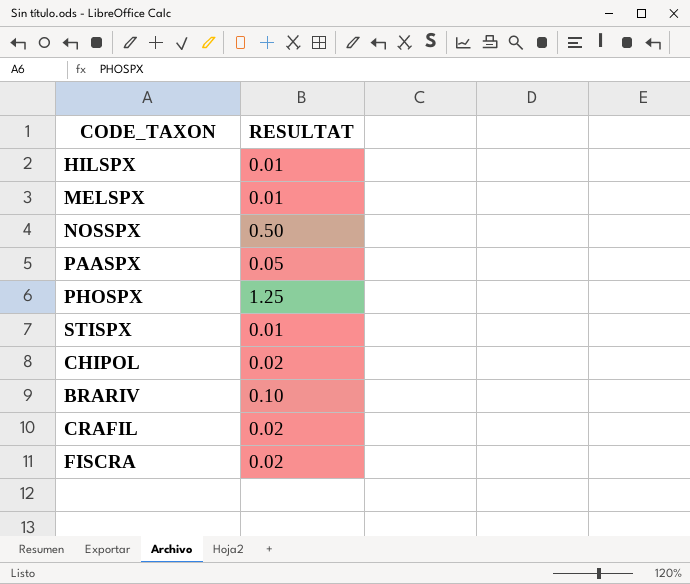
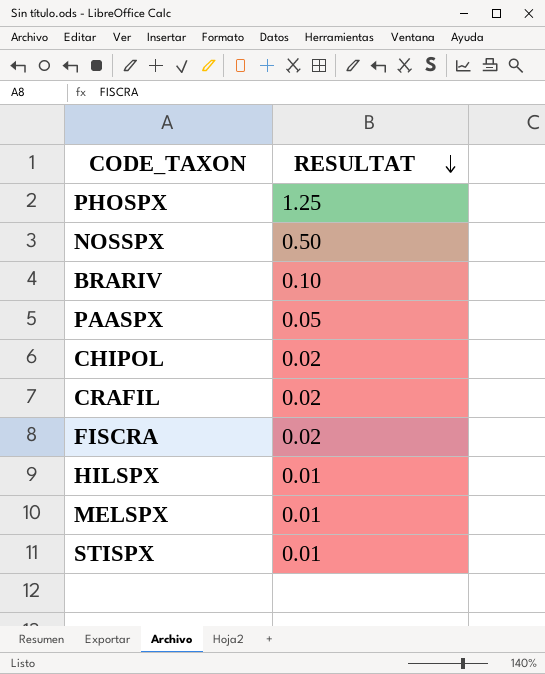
row order: none -> RESULTAT descending

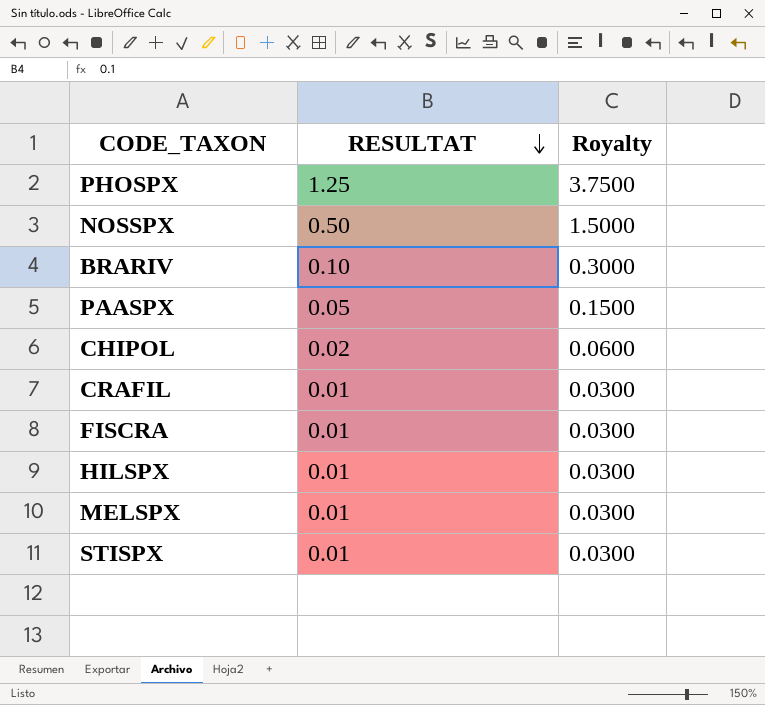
column Royalty | formula: none -> [RESULTAT] * 3
CRAFIL | RESULTAT: 0.02 -> 0.01
FISCRA | RESULTAT: 0.02 -> 0.01

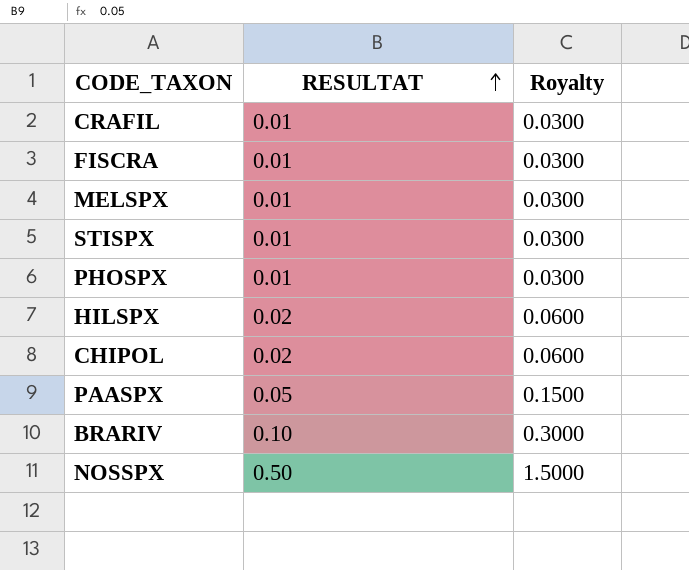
row order: RESULTAT descending -> RESULTAT ascending
PHOSPX | RESULTAT: 1.25 -> 0.01
PHOSPX | Royalty: 3.7500 -> 0.0300
HILSPX | RESULTAT: 0.01 -> 0.02
HILSPX | Royalty: 0.0300 -> 0.0600

